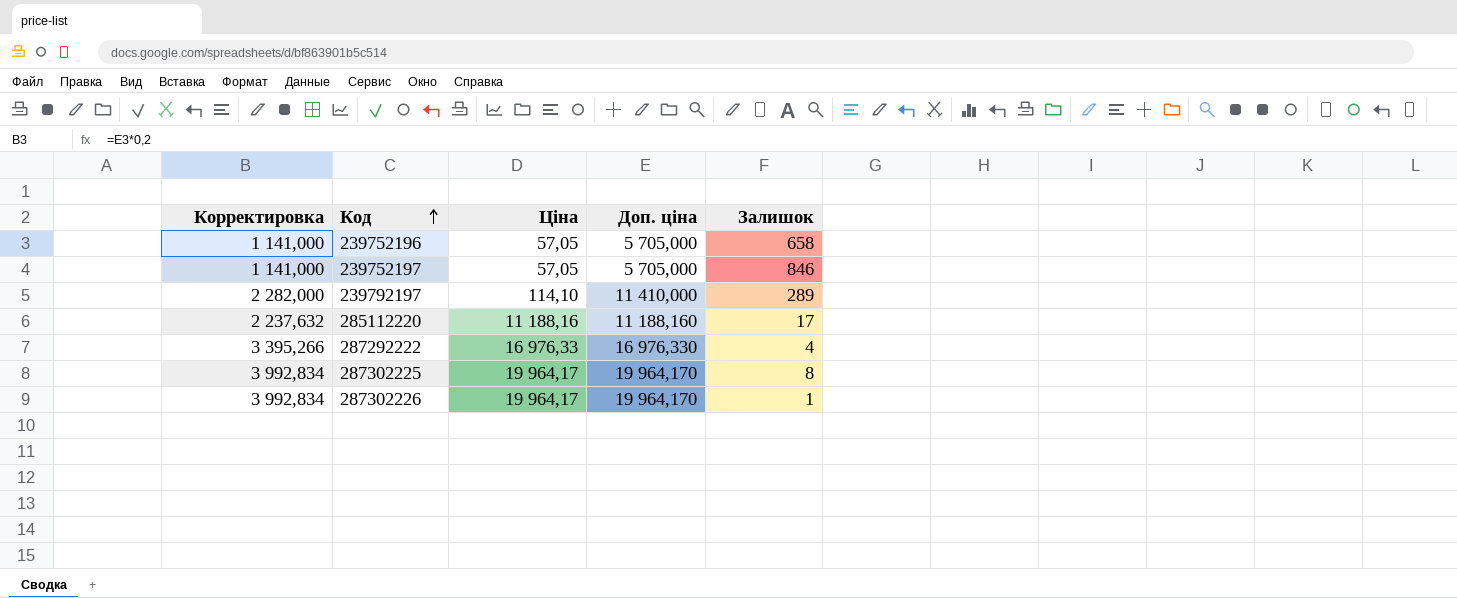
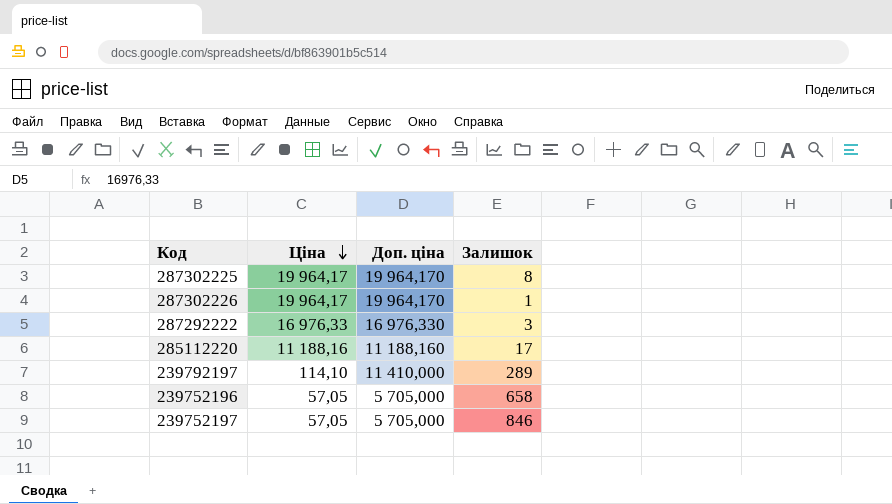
row order: Код ascending -> Ціна descending
column Корректировка | formula: [Доп. ціна] * 0,2 -> none
287292222 | Залишок: 4 -> 3

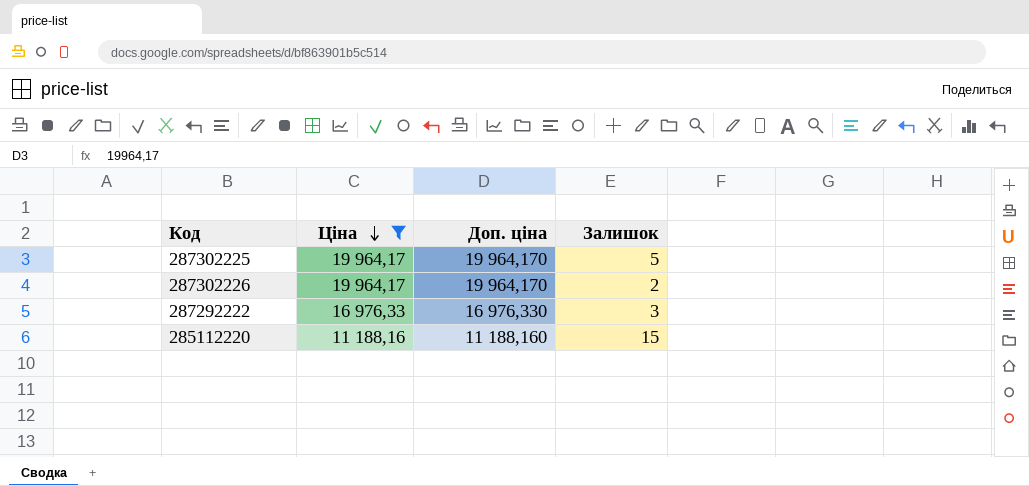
filter: none -> Ціна >= 11 188,16
287302225 | Залишок: 8 -> 5
287302226 | Залишок: 1 -> 2
285112220 | Залишок: 17 -> 15

